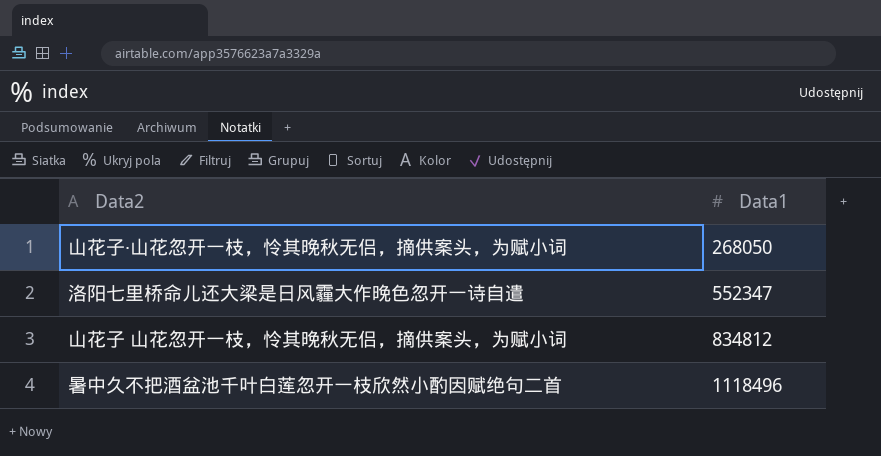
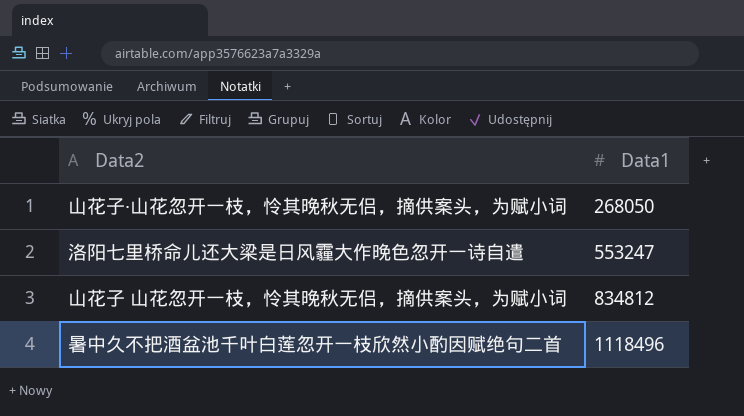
洛阳七里桥命儿还大梁是日风霾大作晚色忽开一诗自遣 | Data1: 552347 -> 553247

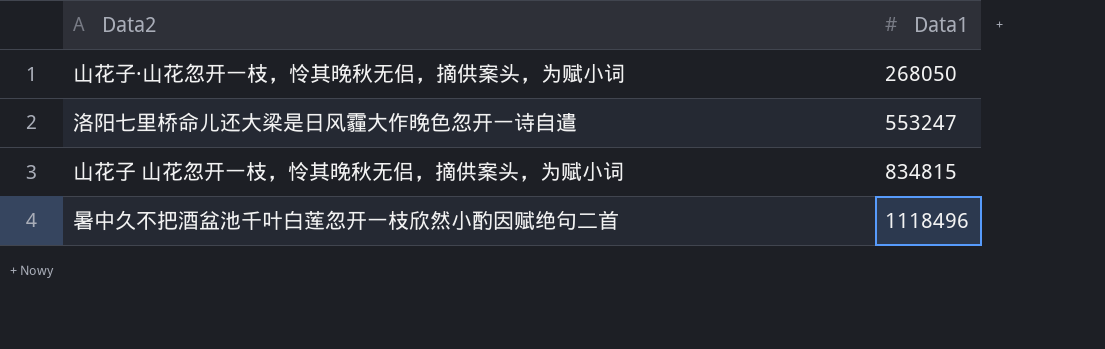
山花子 山花忽开一枝，怜其晚秋无侣，摘供案头，为赋小词 | Data1: 834812 -> 834815

